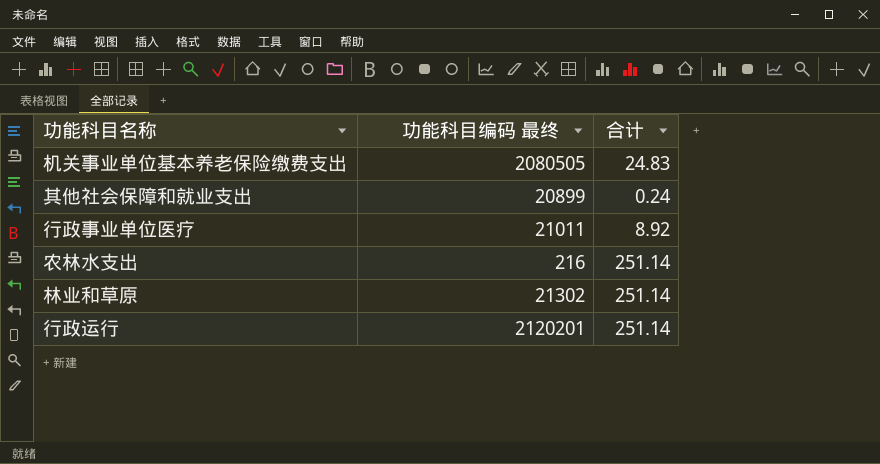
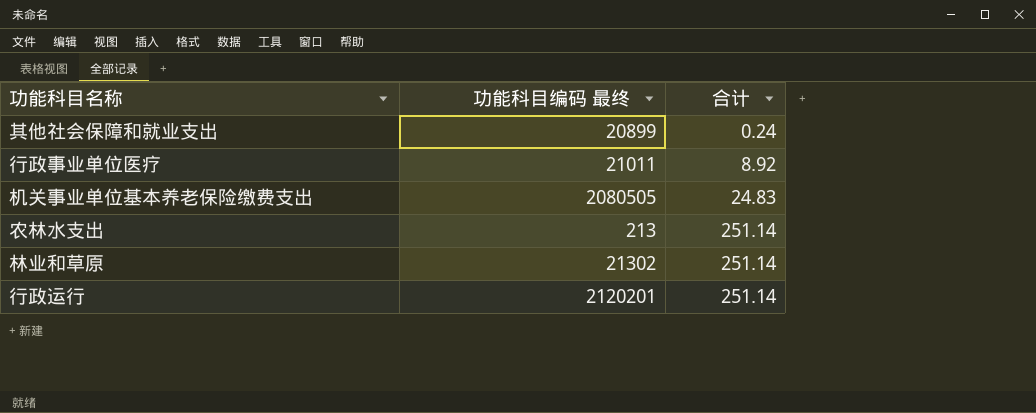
row order: none -> 合计 ascending
农林水支出 | 功能科目编码 最终: 216 -> 213

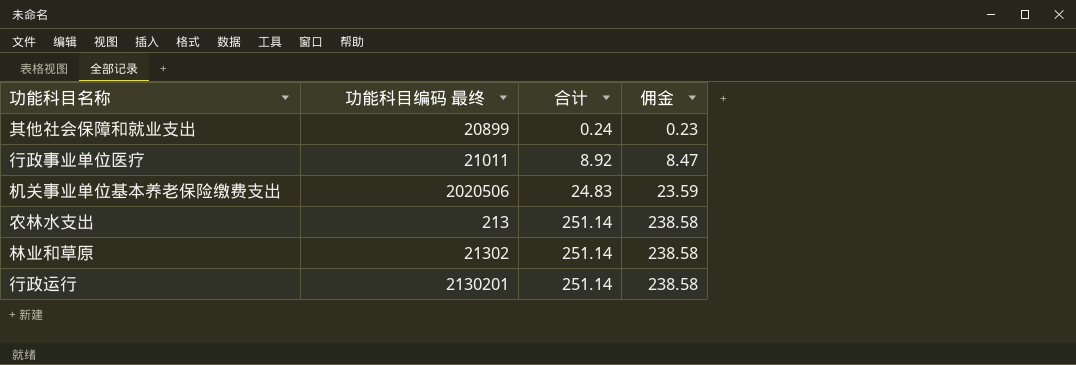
column 佣金 | formula: none -> [合计] * 0.95
机关事业单位基本养老保险缴费支出 | 功能科目编码 最终: 2080505 -> 2020506
行政运行 | 功能科目编码 最终: 2120201 -> 2130201

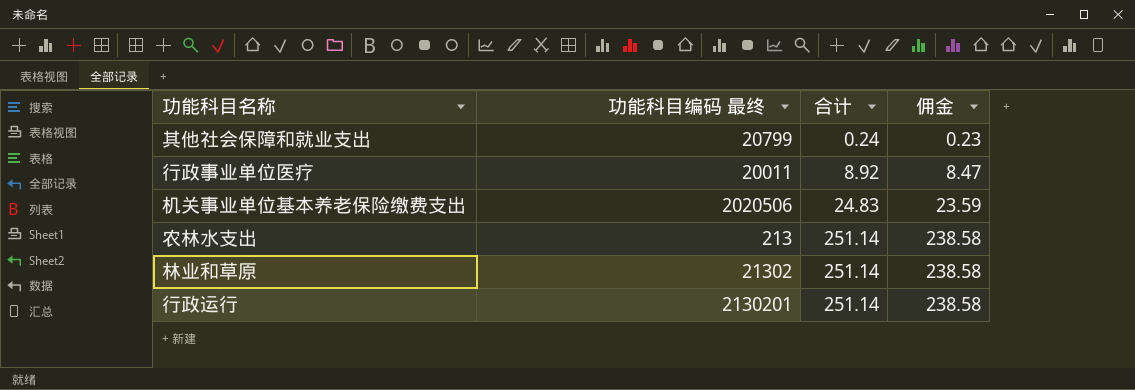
其他社会保障和就业支出 | 功能科目编码 最终: 20899 -> 20799
行政事业单位医疗 | 功能科目编码 最终: 21011 -> 20011

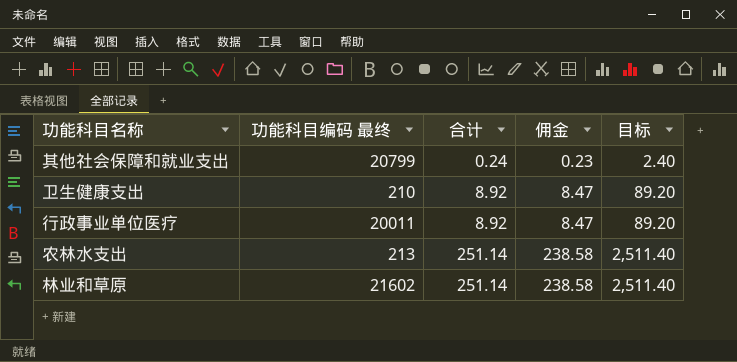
column 目标 | formula: none -> [合计] * 10
row 机关事业单位基本养老保险缴费支出: 2020506 | 24.83 | 23.59 -> none
row 行政运行: 2130201 | 251.14 | 238.58 -> none
row 卫生健康支出: none -> 210 | 8.92 | 8.47 | 89.20
林业和草原 | 功能科目编码 最终: 21302 -> 21602

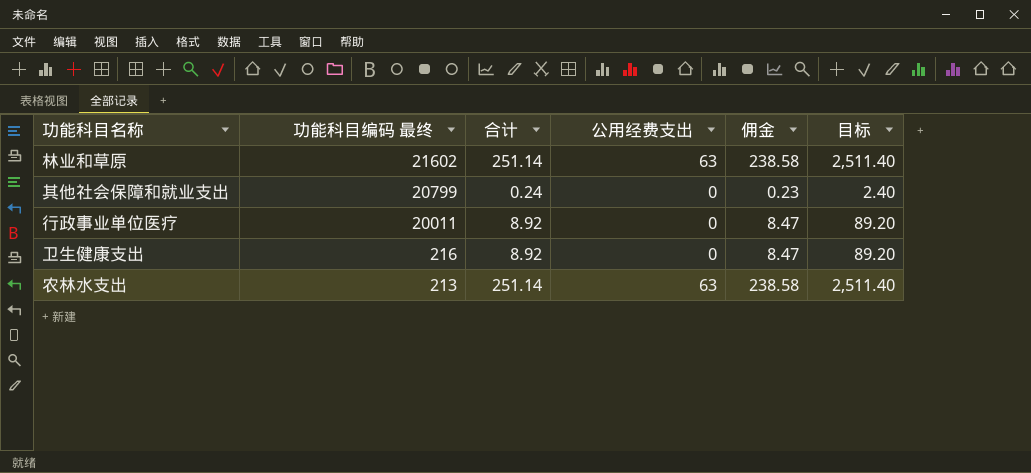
row order: 合计 ascending -> 功能科目编码 最终 descending
column 公用经费支出 | position: none -> 4
卫生健康支出 | 功能科目编码 最终: 210 -> 216

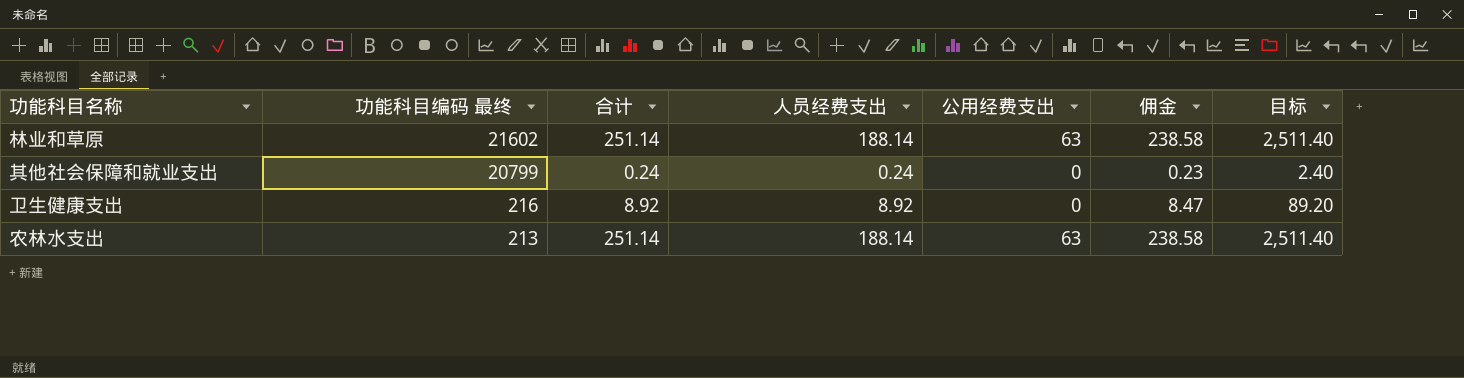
column 人员经费支出 | formula: none -> [合计] - [公用经费支出]
row 行政事业单位医疗: 20011 | 8.92 | 0 | 8.47 | 89.20 -> none

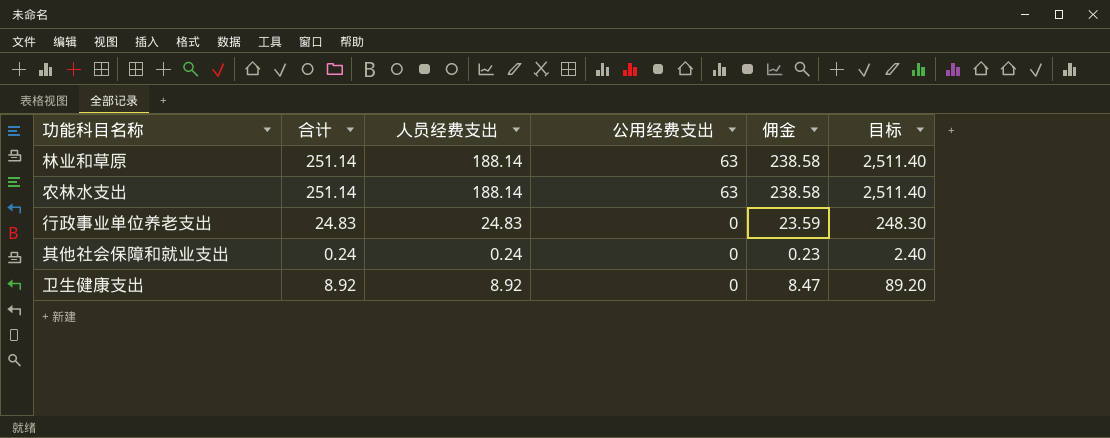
row order: 功能科目编码 最终 descending -> 公用经费支出 descending
column 功能科目编码 最终 | position: 2 -> none
row 行政事业单位养老支出: none -> 24.83 | 24.83 | 0 | 23.59 | 248.30

